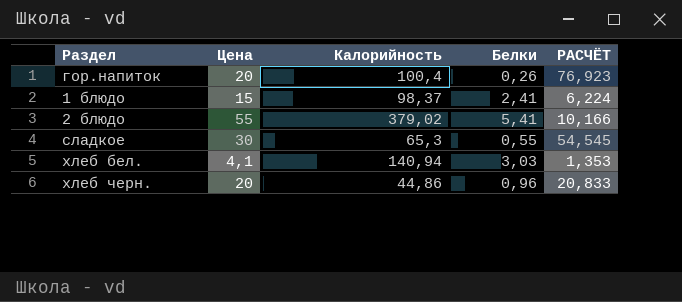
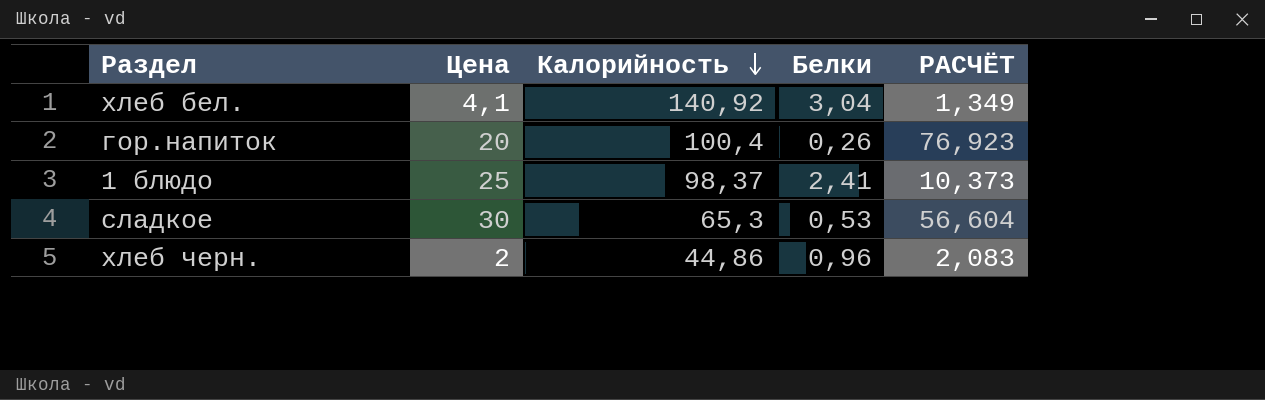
row order: none -> Калорийность descending
row 2 блюдо: 55 | 379,02 | 5,41 | 10,166 -> none
хлеб бел. | Калорийность: 140,94 -> 140,92
хлеб бел. | Белки: 3,03 -> 3,04
хлеб бел. | РАСЧЁТ: 1,353 -> 1,349
1 блюдо | Цена: 15 -> 25
1 блюдо | РАСЧЁТ: 6,224 -> 10,373
сладкое | Белки: 0,55 -> 0,53
сладкое | РАСЧЁТ: 54,545 -> 56,604
хлеб черн. | Цена: 20 -> 2
хлеб черн. | РАСЧЁТ: 20,833 -> 2,083

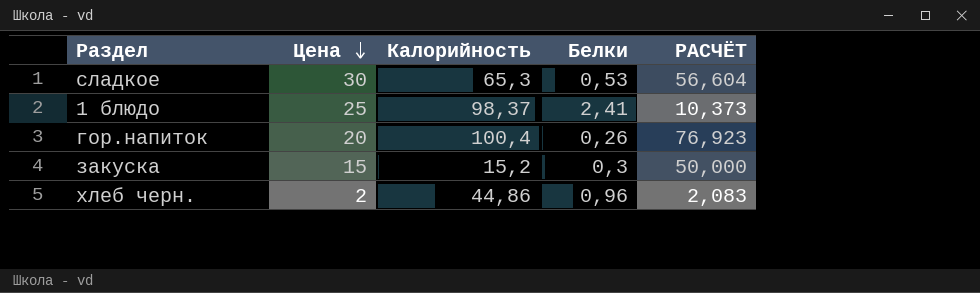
row order: Калорийность descending -> Цена descending
row хлеб бел.: 4,1 | 140,92 | 3,04 | 1,349 -> none
row закуска: none -> 15 | 15,2 | 0,3 | 50,000

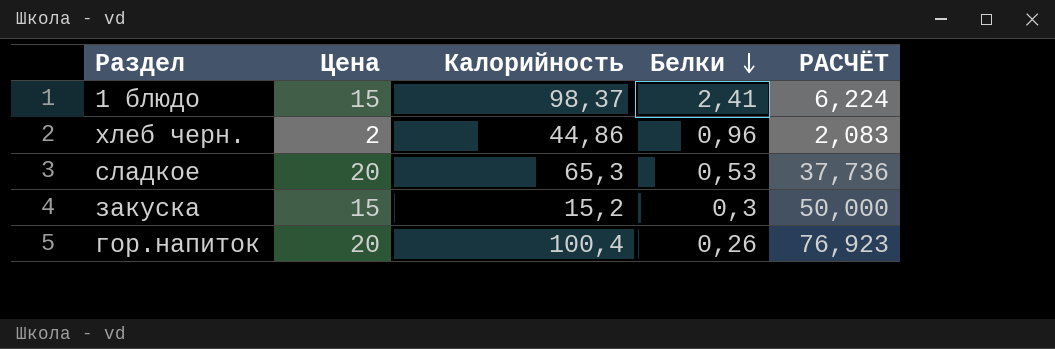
row order: Цена descending -> Белки descending
1 блюдо | Цена: 25 -> 15
1 блюдо | РАСЧЁТ: 10,373 -> 6,224
сладкое | Цена: 30 -> 20
сладкое | РАСЧЁТ: 56,604 -> 37,736

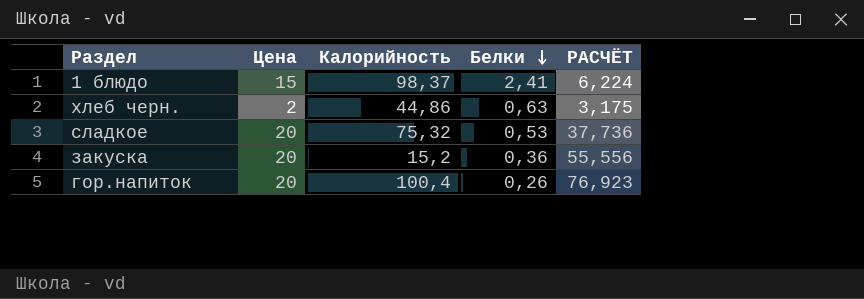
хлеб черн. | Белки: 0,96 -> 0,63
хлеб черн. | РАСЧЁТ: 2,083 -> 3,175
сладкое | Калорийность: 65,3 -> 75,32
закуска | Цена: 15 -> 20
закуска | Белки: 0,3 -> 0,36
закуска | РАСЧЁТ: 50,000 -> 55,556

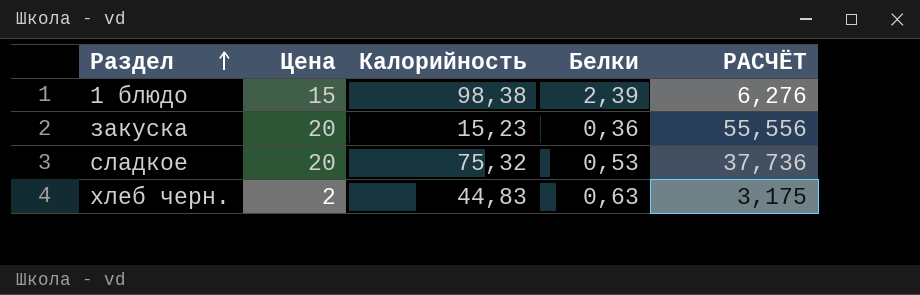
row order: Белки descending -> Раздел ascending
row гор.напиток: 20 | 100,4 | 0,26 | 76,923 -> none
1 блюдо | Калорийность: 98,37 -> 98,38
1 блюдо | Белки: 2,41 -> 2,39
1 блюдо | РАСЧЁТ: 6,224 -> 6,276
закуска | Калорийность: 15,2 -> 15,23
хлеб черн. | Калорийность: 44,86 -> 44,83

